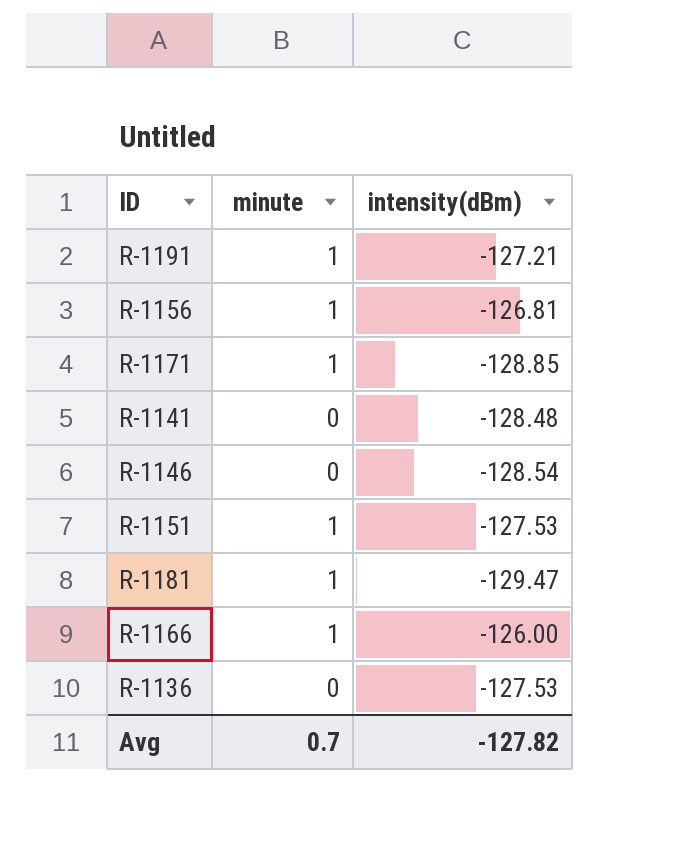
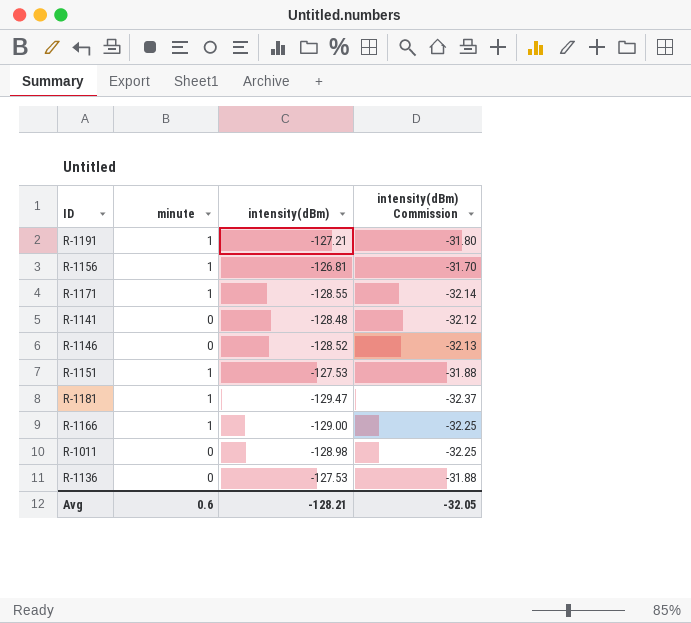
column intensity(dBm) Commission | formula: none -> [intensity(dBm)] * 0.25
R-1171 | intensity(dBm): -128.85 -> -128.55
R-1146 | intensity(dBm): -128.54 -> -128.52
R-1166 | intensity(dBm): -126.00 -> -129.00
row R-1011: none -> 0 | -128.98 | -32.25
Avg | minute: 0.7 -> 0.6
Avg | intensity(dBm): -127.82 -> -128.21

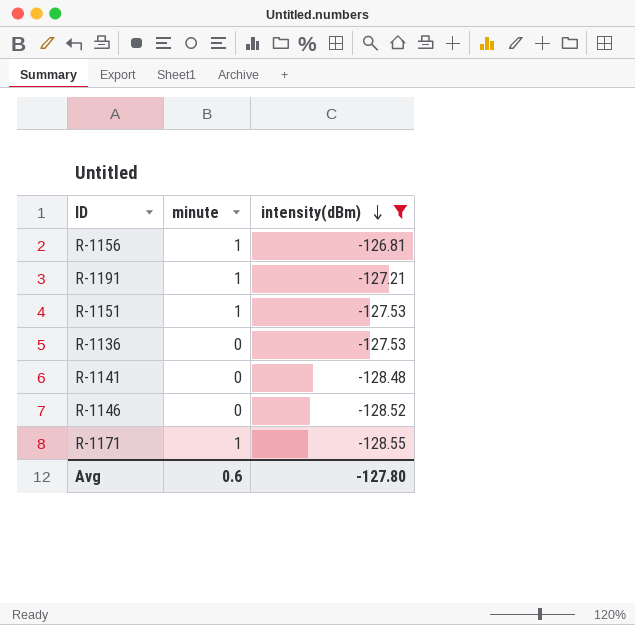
filter: none -> intensity(dBm) >= -128.55
row order: none -> intensity(dBm) descending
column intensity(dBm) Commission | formula: [intensity(dBm)] * 0.25 -> none
Avg | intensity(dBm): -128.21 -> -127.80

